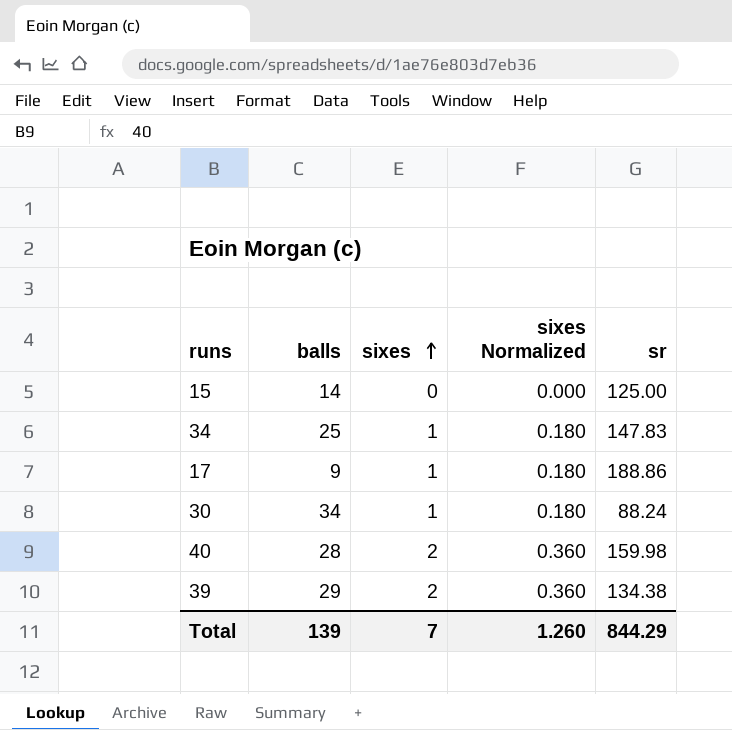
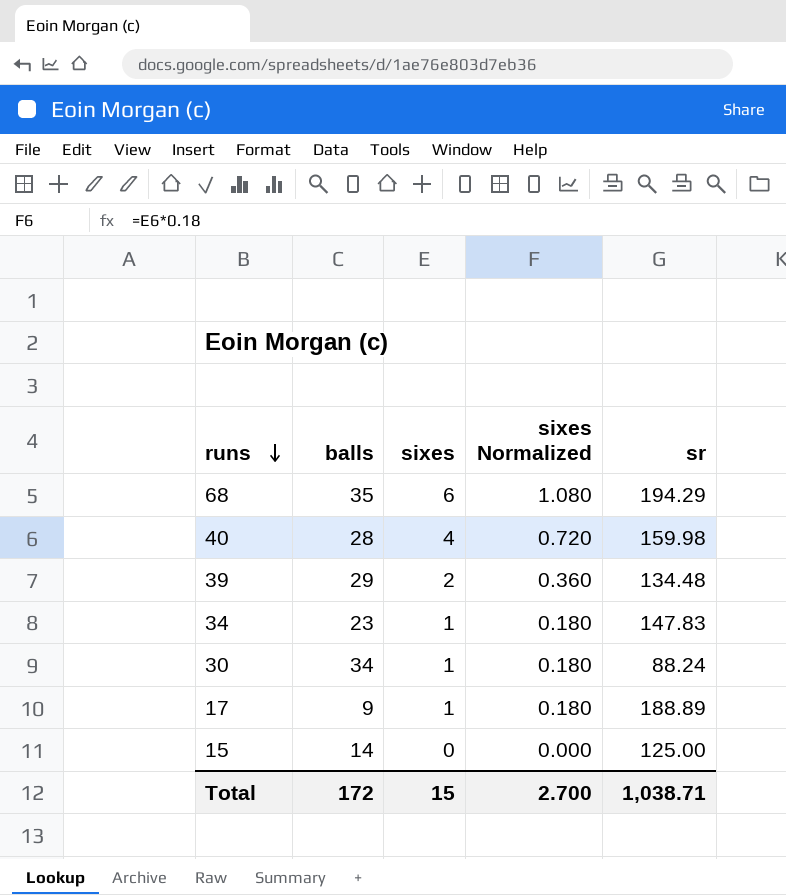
row order: sixes ascending -> runs descending
row 68: none -> 35 | 6 | 1.080 | 194.29
40 | sixes: 2 -> 4
40 | sixes Normalized: 0.360 -> 0.720
39 | sr: 134.38 -> 134.48
34 | balls: 25 -> 23
17 | sr: 188.86 -> 188.89
Total | balls: 139 -> 172
Total | sixes: 7 -> 15
Total | sixes Normalized: 1.260 -> 2.700
Total | sr: 844.29 -> 1,038.71

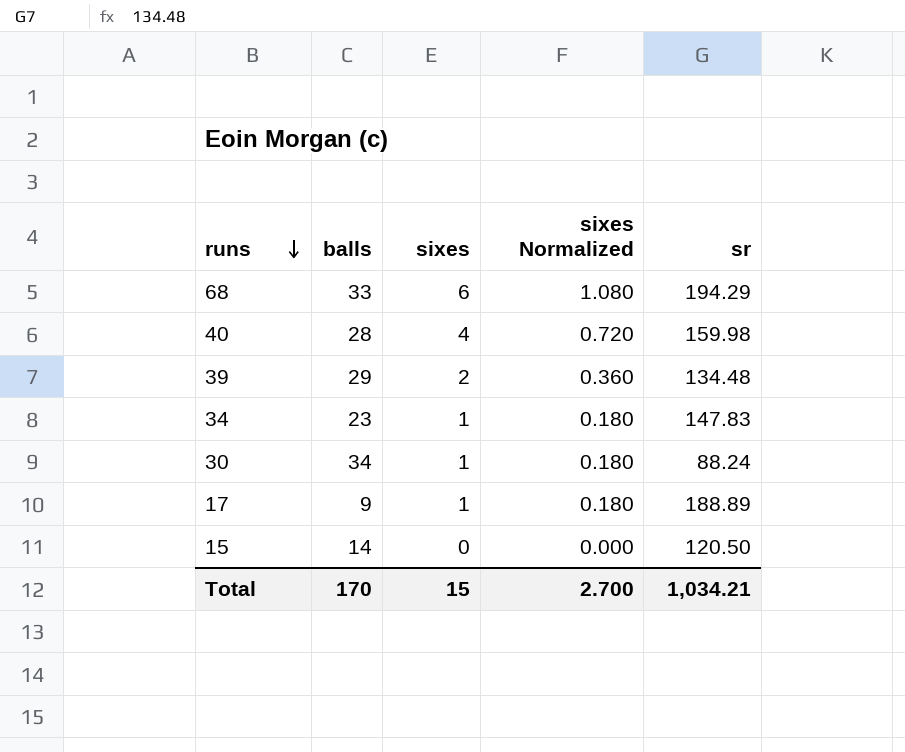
68 | balls: 35 -> 33
15 | sr: 125.00 -> 120.50
Total | balls: 172 -> 170
Total | sr: 1,038.71 -> 1,034.21

